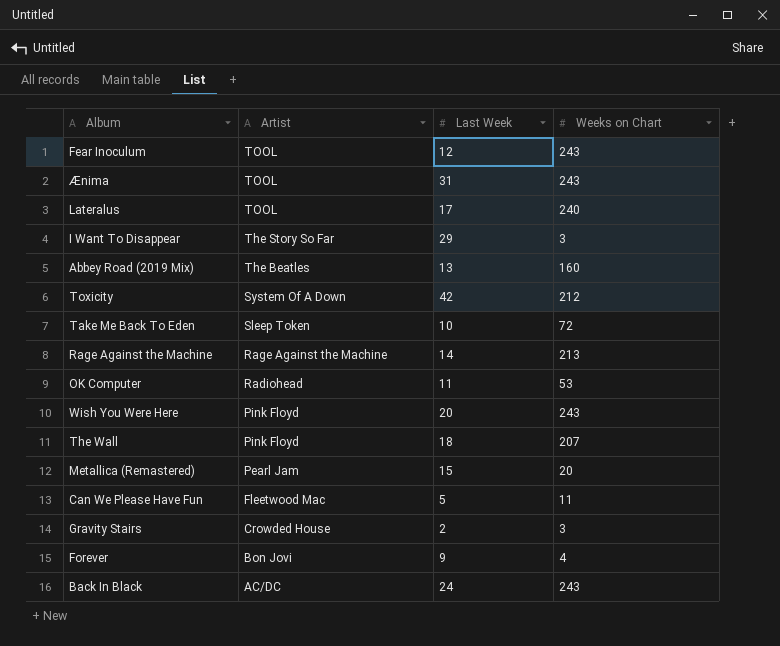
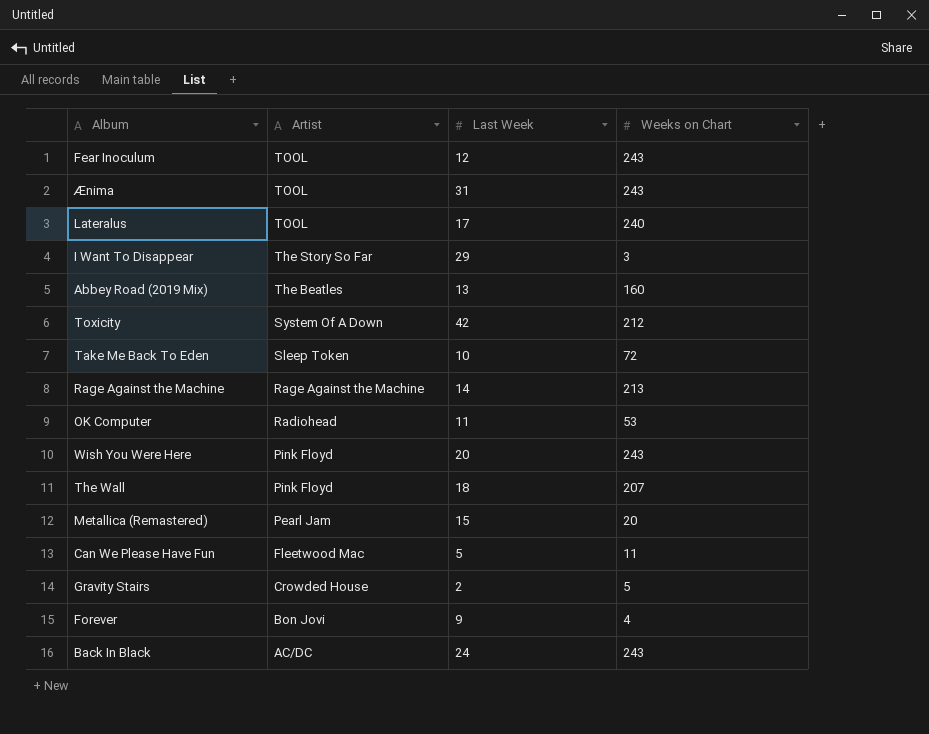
Gravity Stairs | Weeks on Chart: 3 -> 5

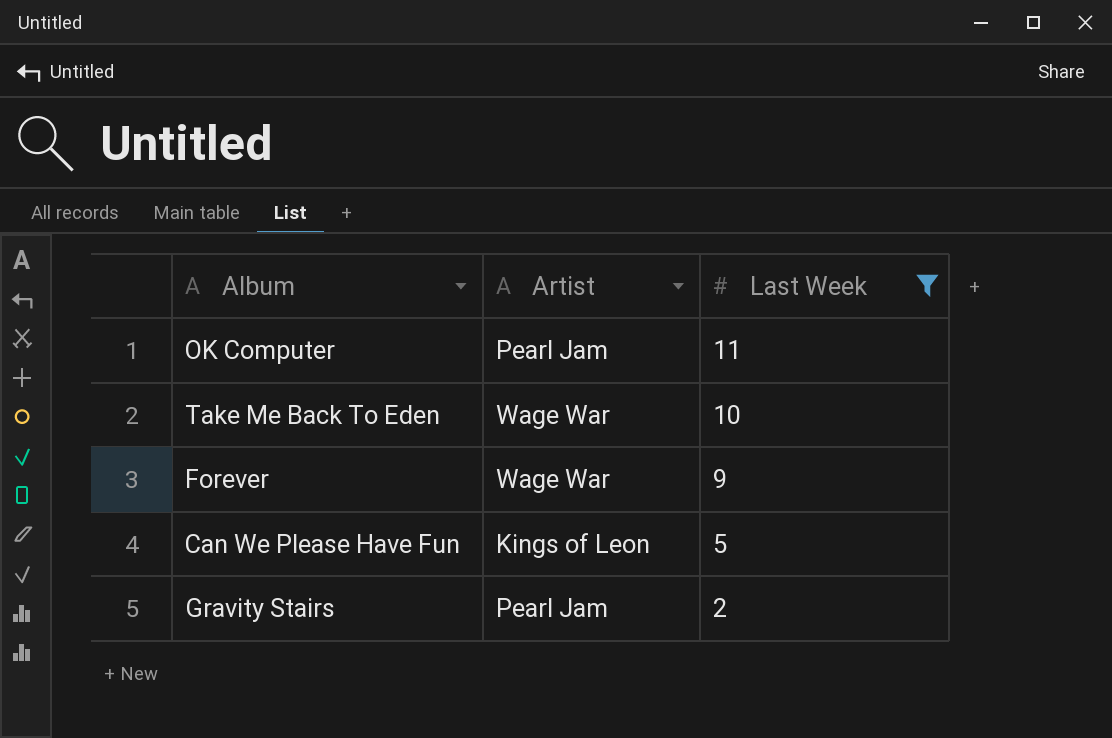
filter: none -> Last Week <= 11
row order: Artist descending -> Last Week descending
column Weeks on Chart | position: 4 -> none
OK Computer | Artist: Radiohead -> Pearl Jam
Take Me Back To Eden | Artist: Sleep Token -> Wage War
Forever | Artist: Bon Jovi -> Wage War
Can We Please Have Fun | Artist: Fleetwood Mac -> Kings of Leon
Gravity Stairs | Artist: Crowded House -> Pearl Jam

